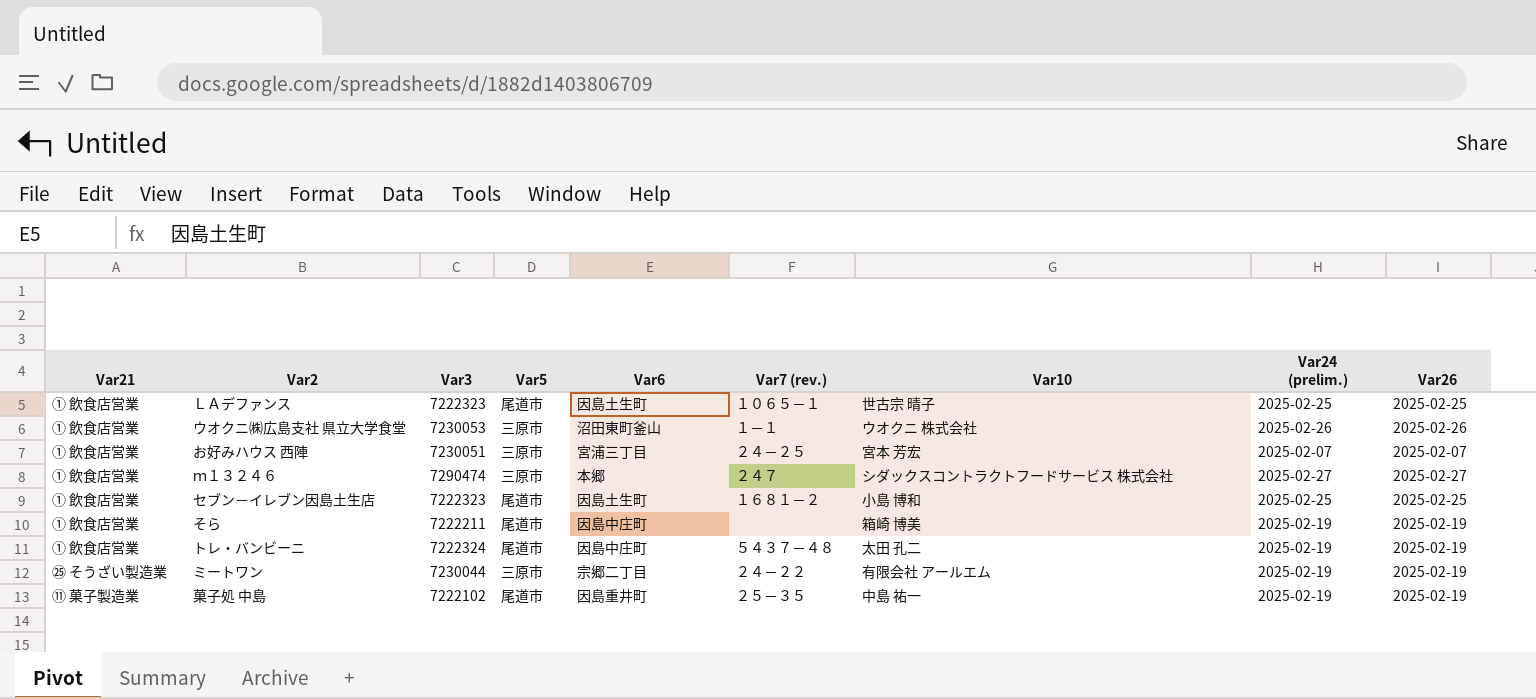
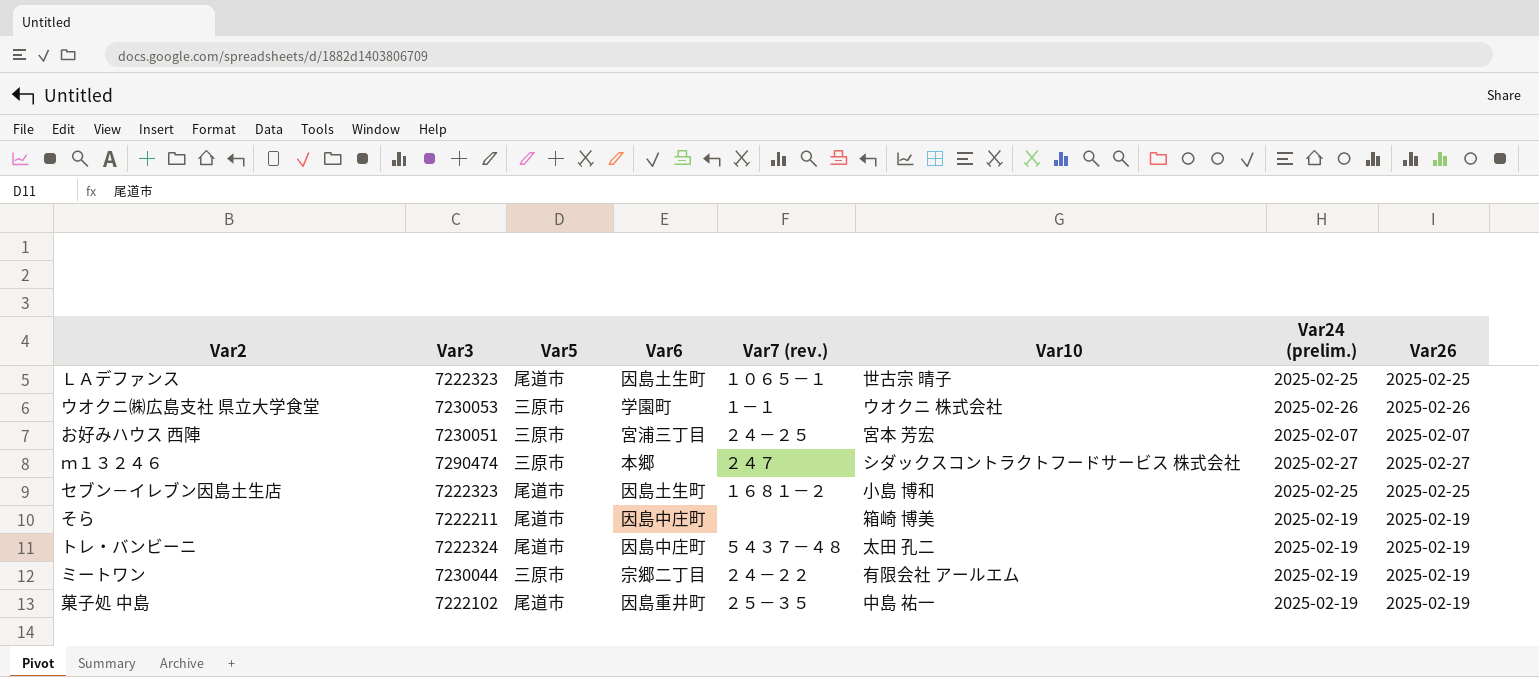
column Var21 | position: 1 -> none
ウオクニ㈱広島支社 県立大学食堂 | Var6: 沼田東町釜山 -> 学園町

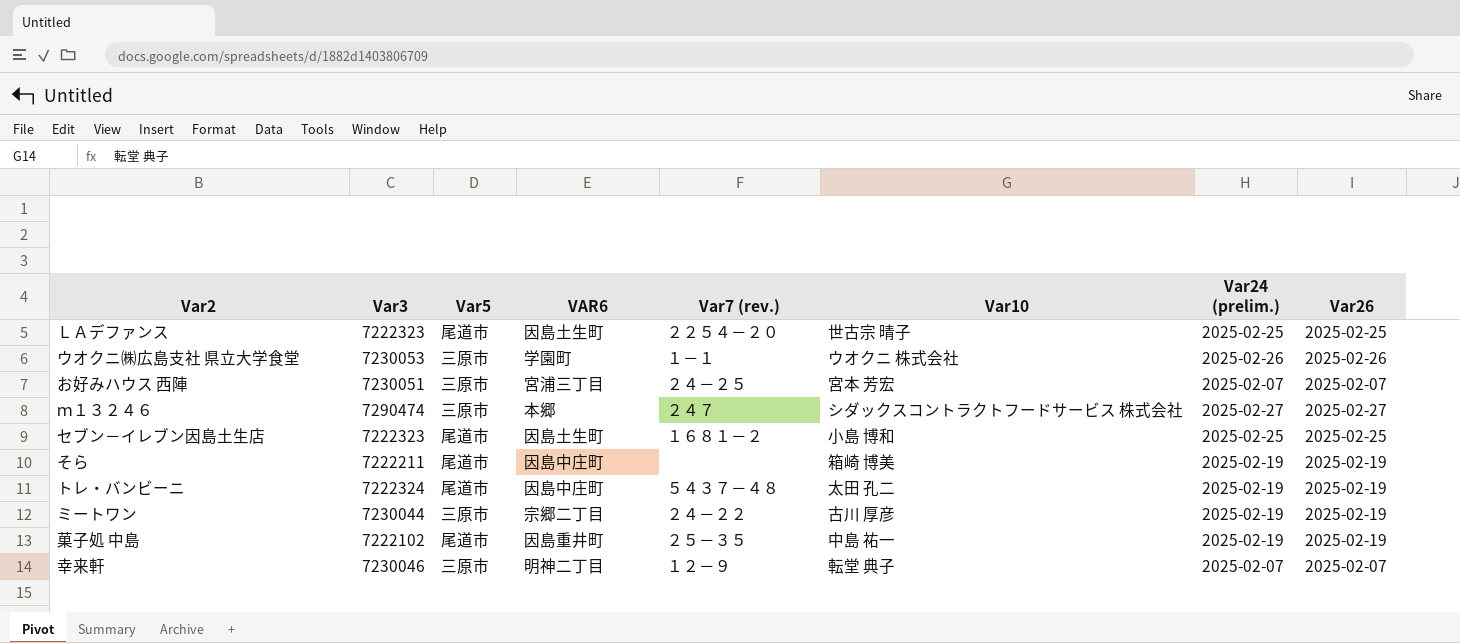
column name: Var6 -> VAR6
ＬＡデファンス | Var7 (rev.): １０６５－１ -> ２２５４－２０
ミートワン | Var10: 有限会社 アールエム -> 古川 厚彦
row 幸来軒: none -> 7230046 | 三原市 | 明神二丁目 | １２－９ | 転堂 典子 | 2025-02-07 | 2025-02-07

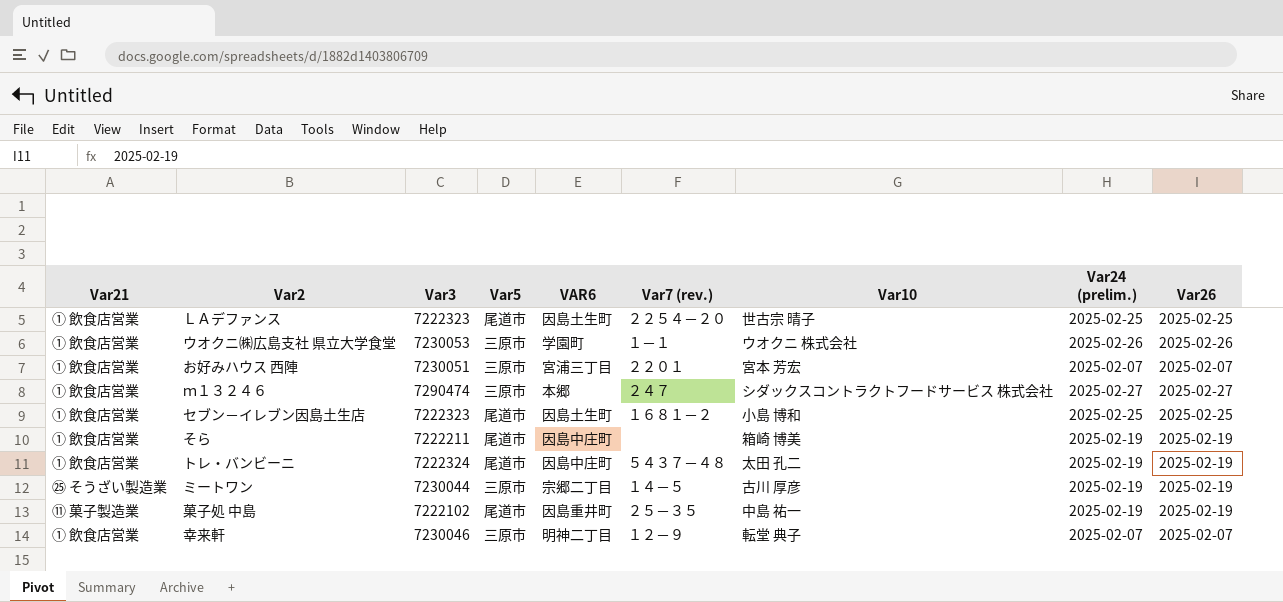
column Var21 | position: none -> 1
お好みハウス 西陣 | Var7 (rev.): ２４－２５ -> ２２０１
ミートワン | Var7 (rev.): ２４－２２ -> １４－５

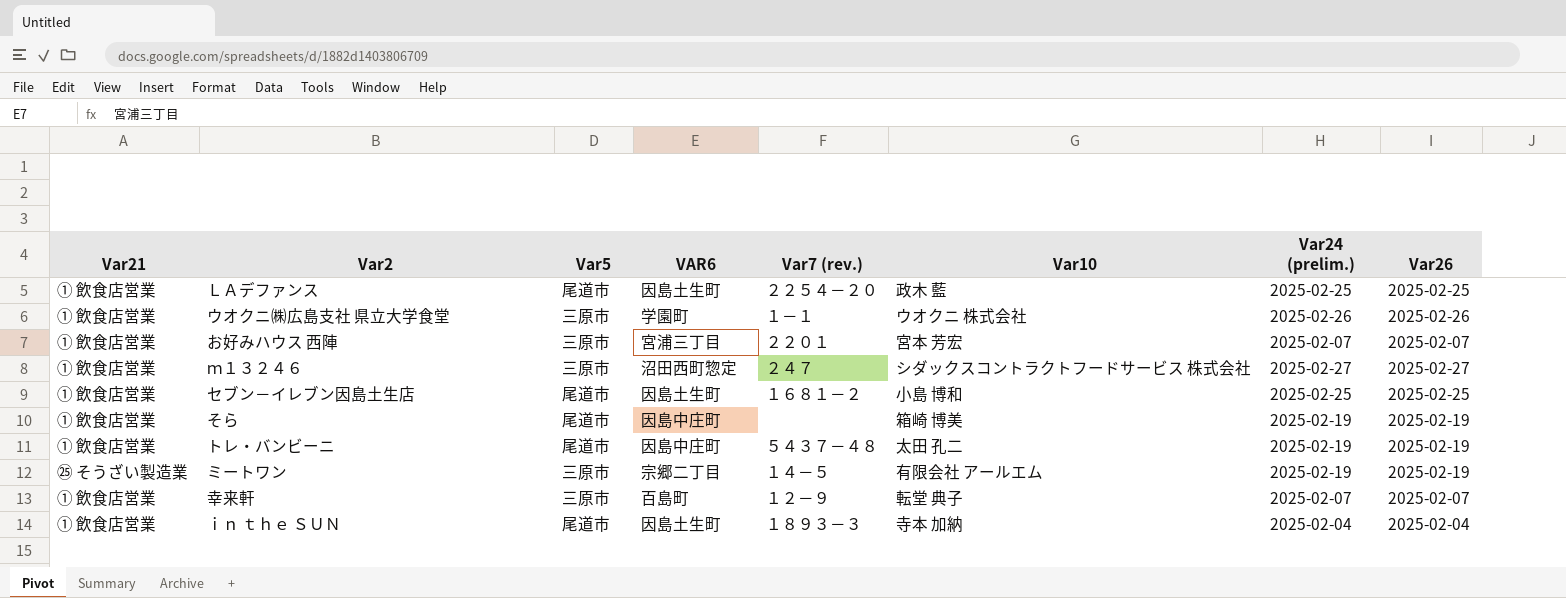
column Var3 | position: 3 -> none
row 菓子処 中島: ⑪ 菓子製造業 | 7222102 | 尾道市 | 因島重井町 | ２５－３５ | 中島 祐一 | 2025-02-19 | 2025-02-19 -> none
ＬＡデファンス | Var10: 世古宗 晴子 -> 政木 藍
ｍ１３２４６ | VAR6: 本郷 -> 沼田西町惣定
ミートワン | Var10: 古川 厚彦 -> 有限会社 アールエム
幸来軒 | VAR6: 明神二丁目 -> 百島町
row ｉｎ ｔｈｅ ＳＵＮ: none -> ① 飲食店営業 | 尾道市 | 因島土生町 | １８９３－３ | 寺本 加納 | 2025-02-04 | 2025-02-04

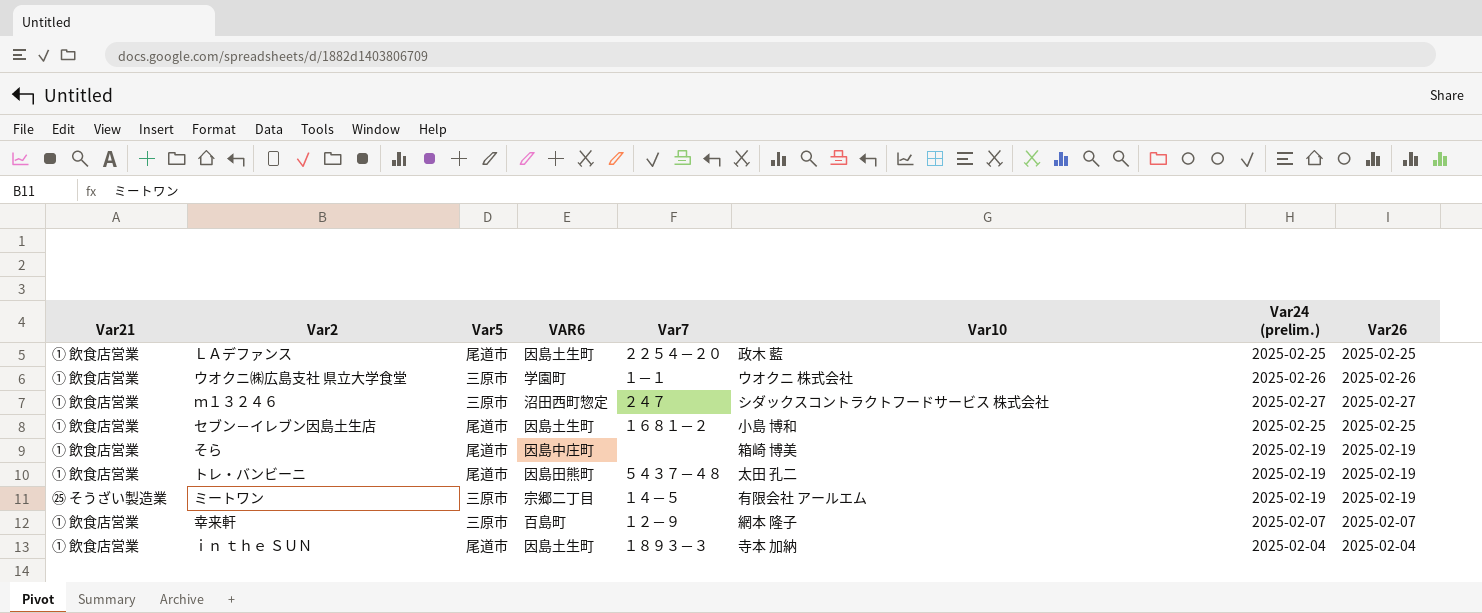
column name: Var7 (rev.) -> Var7
row お好みハウス 西陣: ① 飲食店営業 | 三原市 | 宮浦三丁目 | ２２０１ | 宮本 芳宏 | 2025-02-07 | 2025-02-07 -> none
トレ・バンビーニ | VAR6: 因島中庄町 -> 因島田熊町
幸来軒 | Var10: 転堂 典子 -> 網本 隆子

